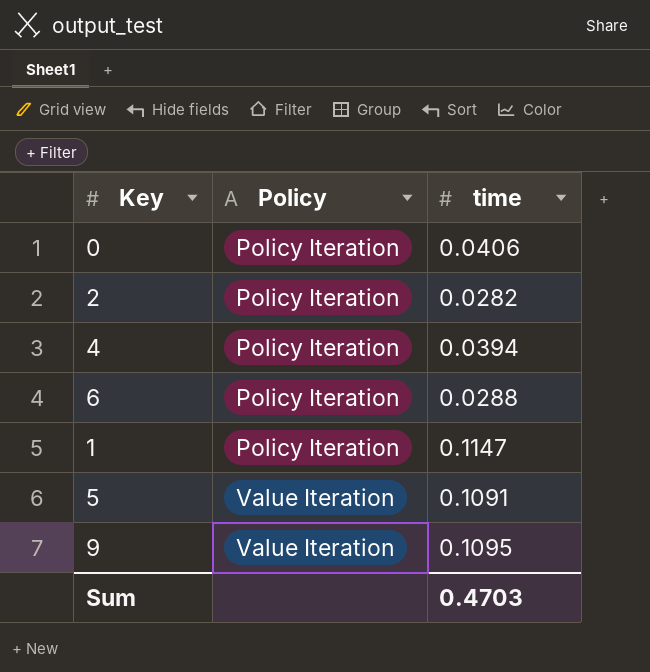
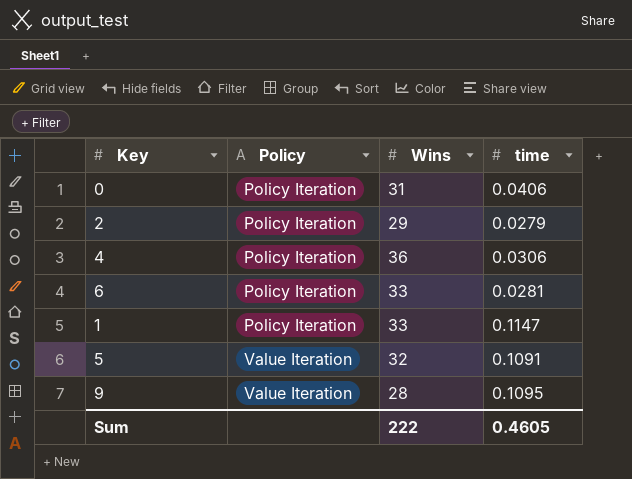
column Wins | position: none -> 3
2 | time: 0.0282 -> 0.0279
4 | time: 0.0394 -> 0.0306
6 | time: 0.0288 -> 0.0281
Sum | time: 0.4703 -> 0.4605

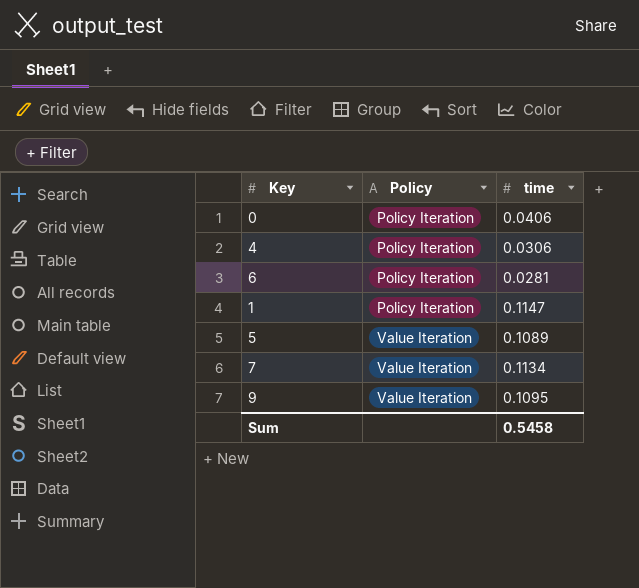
column Wins | position: 3 -> none
row 2: Policy Iteration | 29 | 0.0279 -> none
5 | time: 0.1091 -> 0.1089
row 7: none -> Value Iteration | 0.1134
Sum | time: 0.4605 -> 0.5458

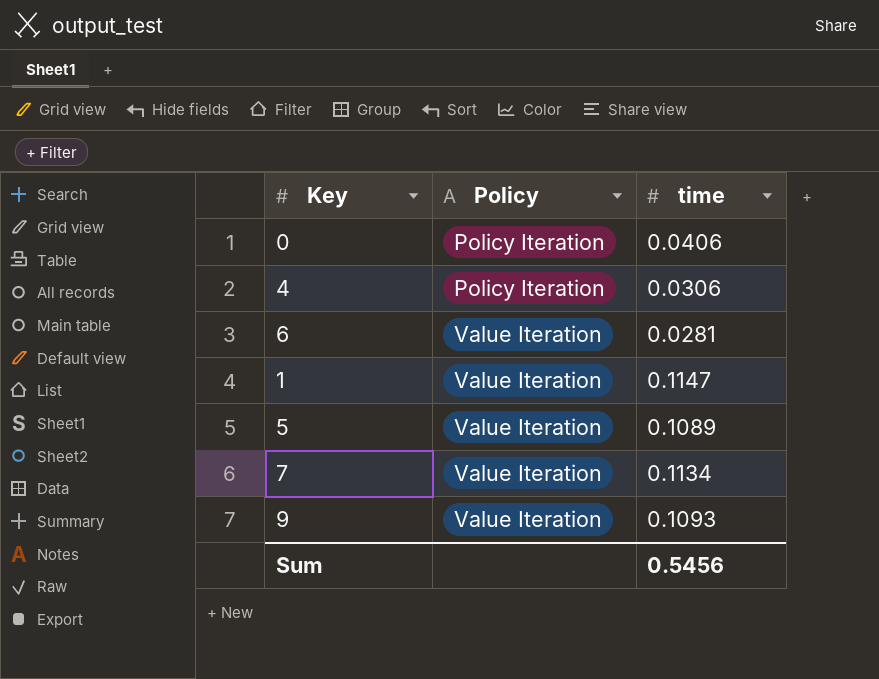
6 | Policy: Policy Iteration -> Value Iteration
1 | Policy: Policy Iteration -> Value Iteration
9 | time: 0.1095 -> 0.1093
Sum | time: 0.5458 -> 0.5456

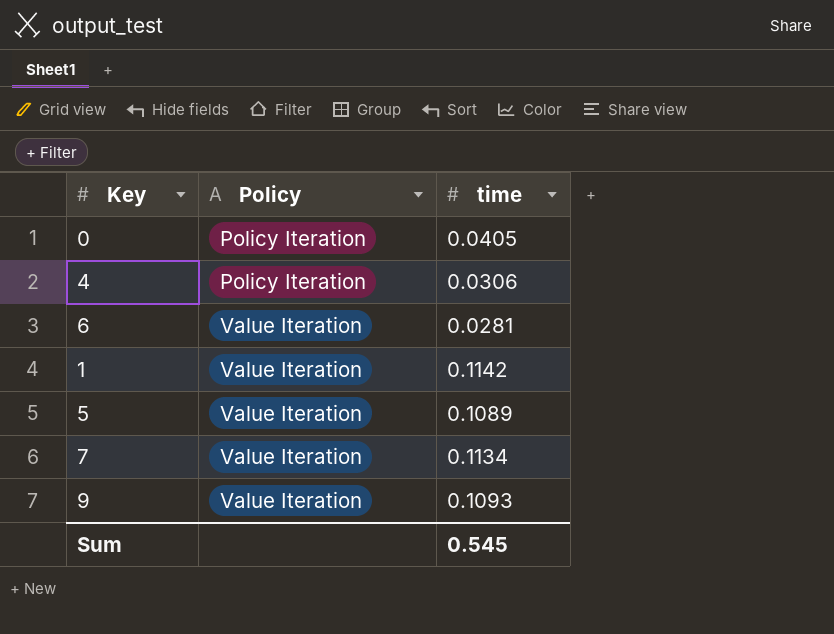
0 | time: 0.0406 -> 0.0405
1 | time: 0.1147 -> 0.1142
Sum | time: 0.5456 -> 0.545

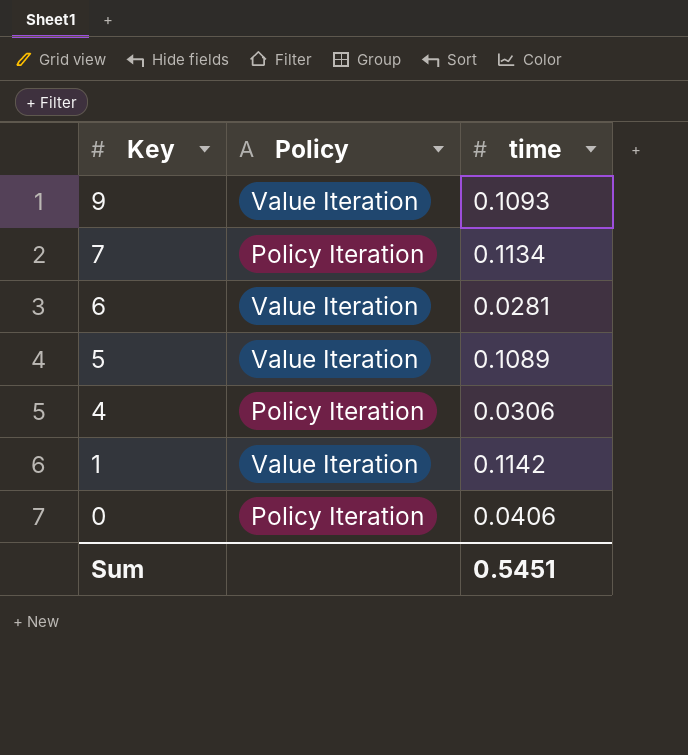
row order: Policy ascending -> Key descending
7 | Policy: Value Iteration -> Policy Iteration
0 | time: 0.0405 -> 0.0406
Sum | time: 0.545 -> 0.5451

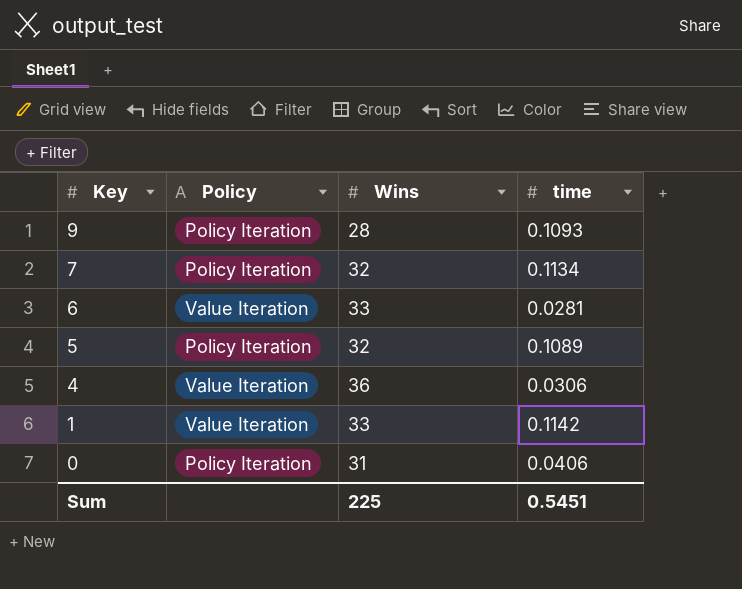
column Wins | position: none -> 3
9 | Policy: Value Iteration -> Policy Iteration
5 | Policy: Value Iteration -> Policy Iteration
4 | Policy: Policy Iteration -> Value Iteration

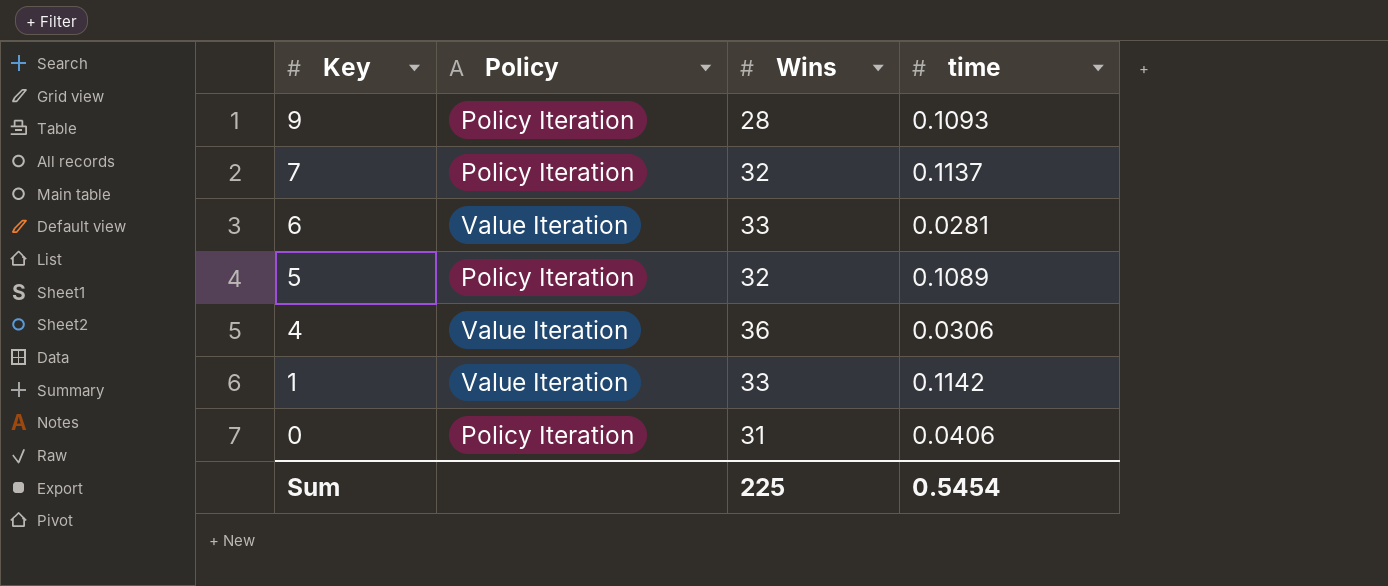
7 | time: 0.1134 -> 0.1137
Sum | time: 0.5451 -> 0.5454

